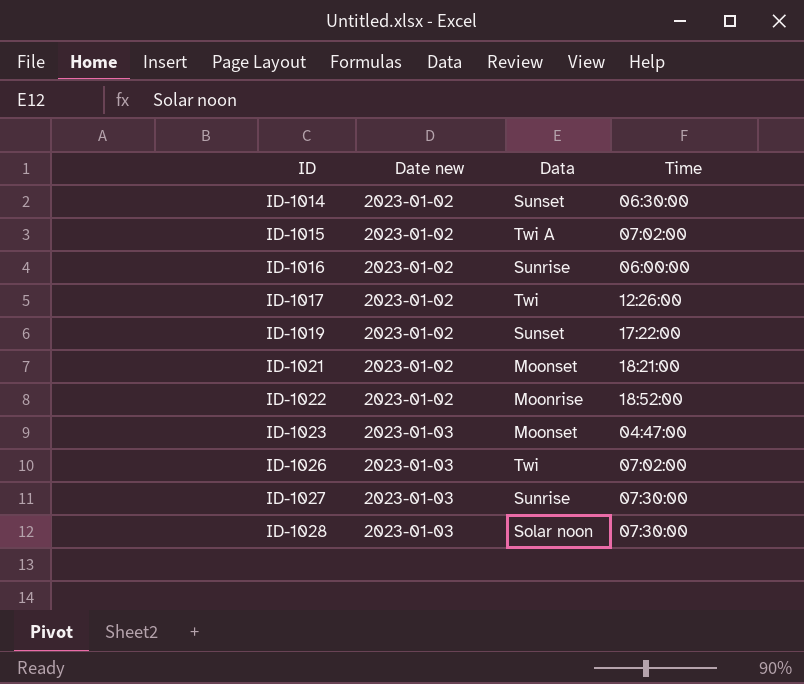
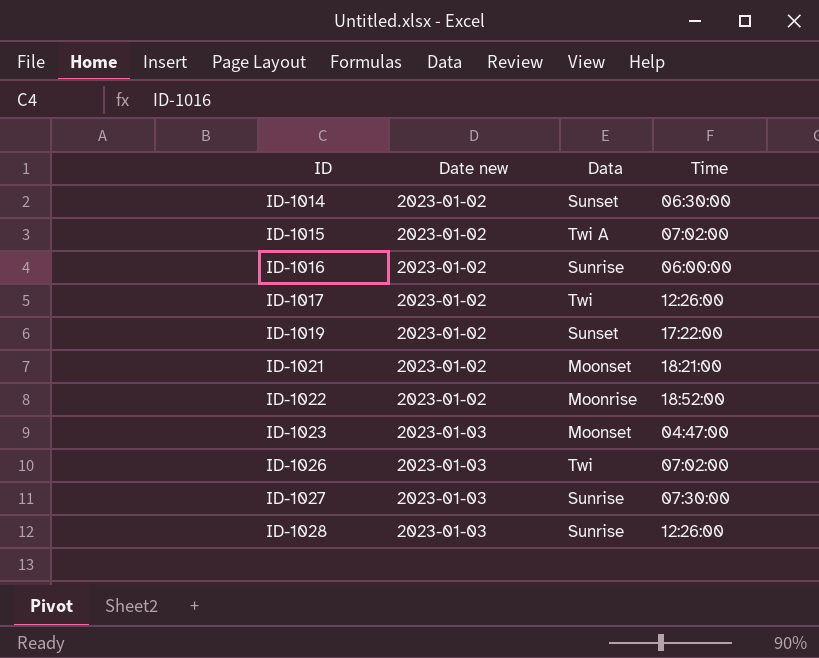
ID-1028 | Data: Solar noon -> Sunrise
ID-1028 | Time: 07:30:00 -> 12:26:00

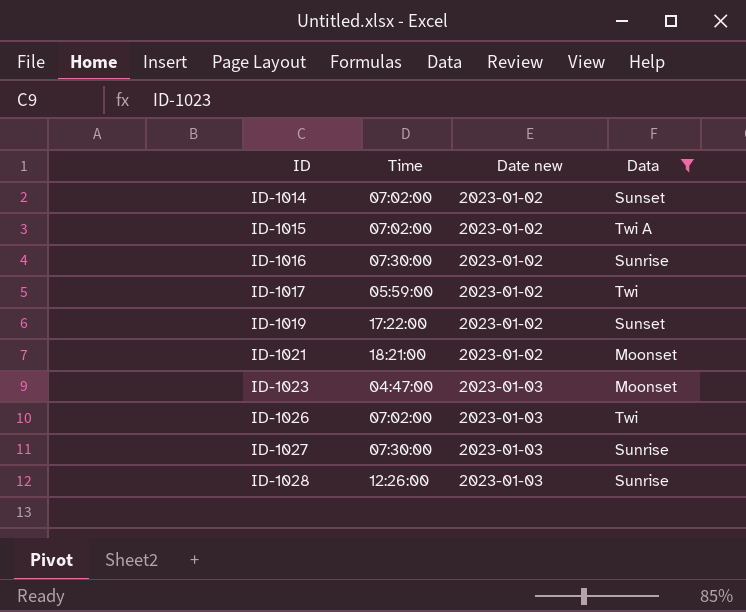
filter: none -> Data != Moonrise
column Time | position: 4 -> 2
ID-1014 | Time: 06:30:00 -> 07:02:00
ID-1016 | Time: 06:00:00 -> 07:30:00
ID-1017 | Time: 12:26:00 -> 05:59:00

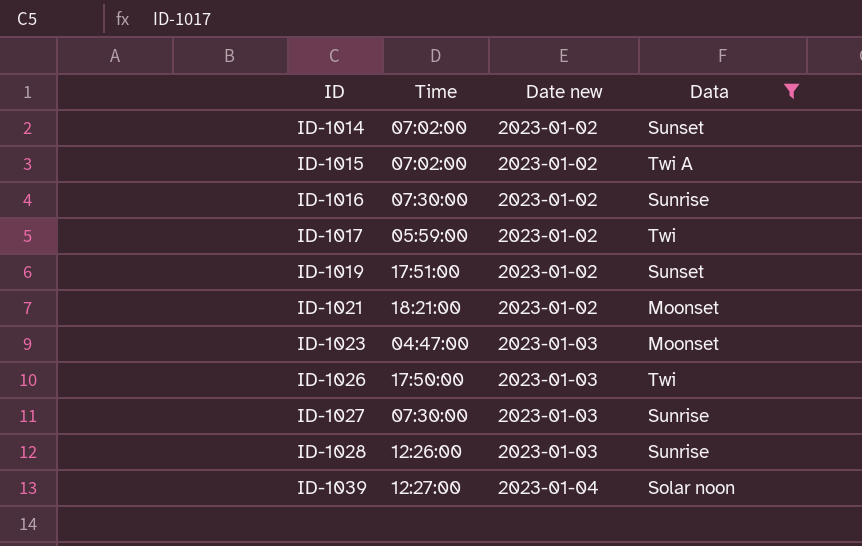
ID-1019 | Time: 17:22:00 -> 17:51:00
ID-1026 | Time: 07:02:00 -> 17:50:00
row ID-1039: none -> 12:27:00 | 2023-01-04 | Solar noon

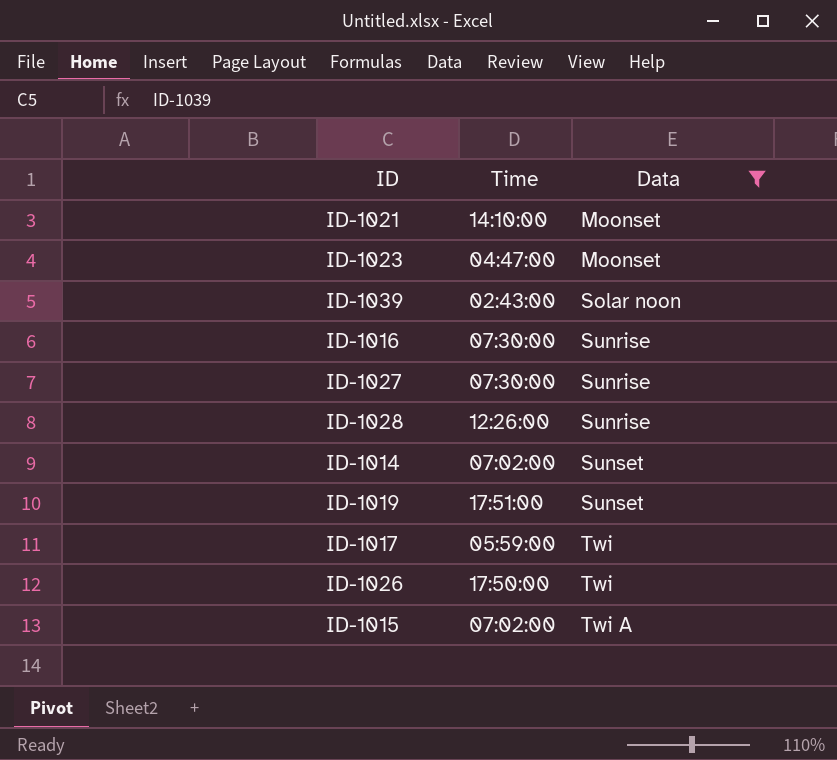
row order: ID ascending -> Data ascending
column Date new | position: 3 -> none
ID-1021 | Time: 18:21:00 -> 14:10:00
ID-1039 | Time: 12:27:00 -> 02:43:00

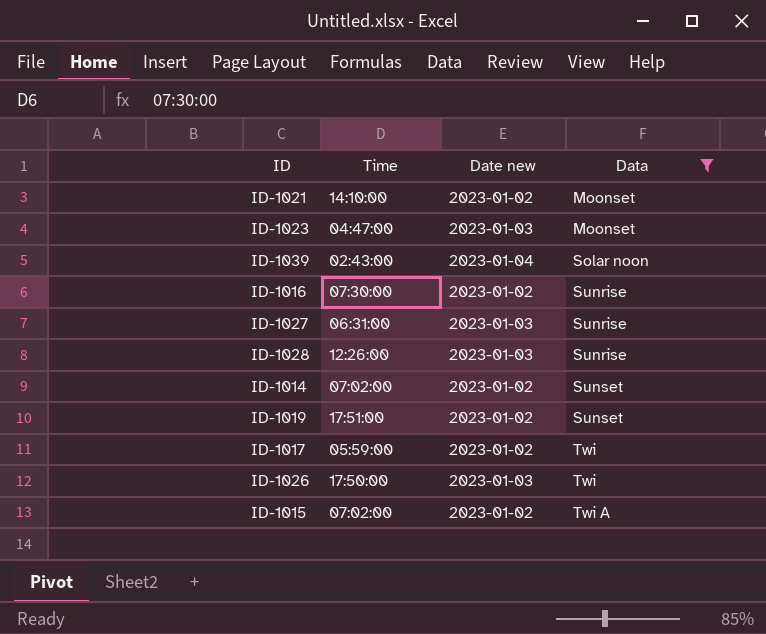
column Date new | position: none -> 3
ID-1027 | Time: 07:30:00 -> 06:31:00

